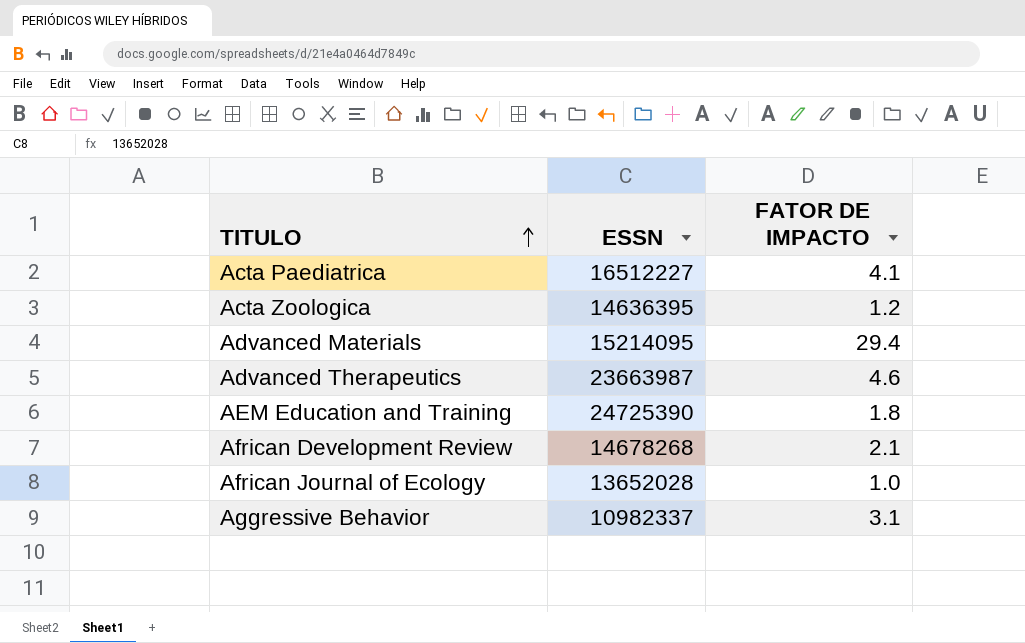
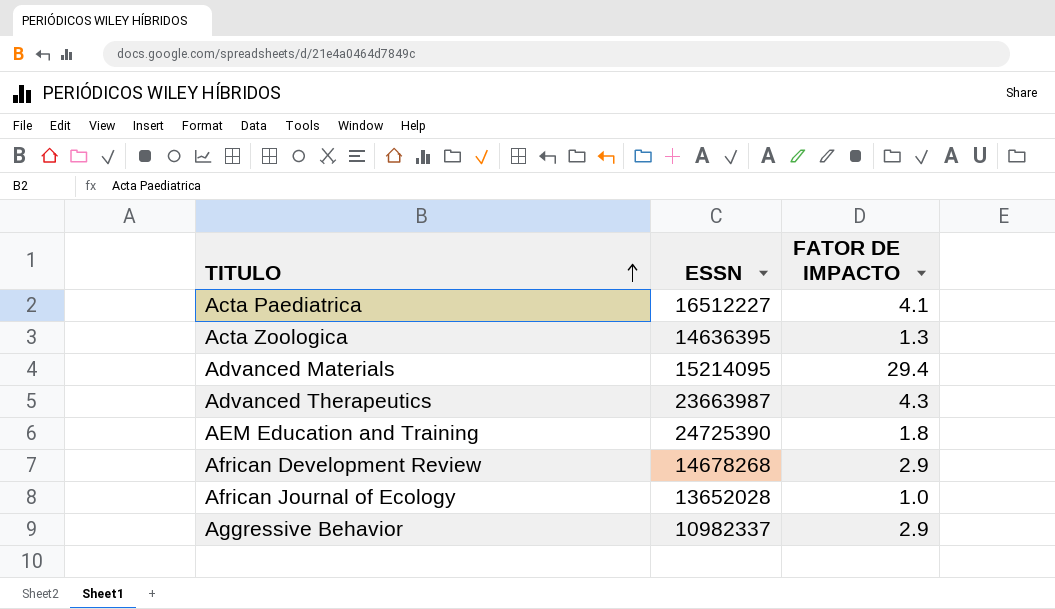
Acta Zoologica | FATOR DE IMPACTO: 1.2 -> 1.3
Advanced Therapeutics | FATOR DE IMPACTO: 4.6 -> 4.3
African Development Review | FATOR DE IMPACTO: 2.1 -> 2.9
Aggressive Behavior | FATOR DE IMPACTO: 3.1 -> 2.9

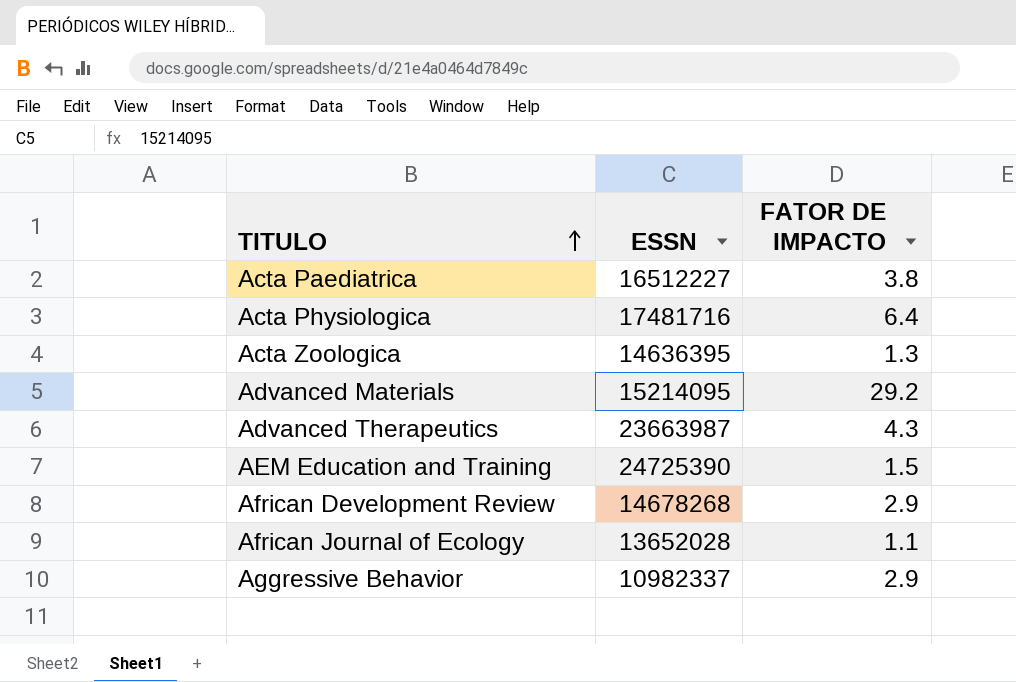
Acta Paediatrica | FATOR DE IMPACTO: 4.1 -> 3.8
row Acta Physiologica: none -> 17481716 | 6.4
Advanced Materials | FATOR DE IMPACTO: 29.4 -> 29.2
AEM Education and Training | FATOR DE IMPACTO: 1.8 -> 1.5
African Journal of Ecology | FATOR DE IMPACTO: 1.0 -> 1.1

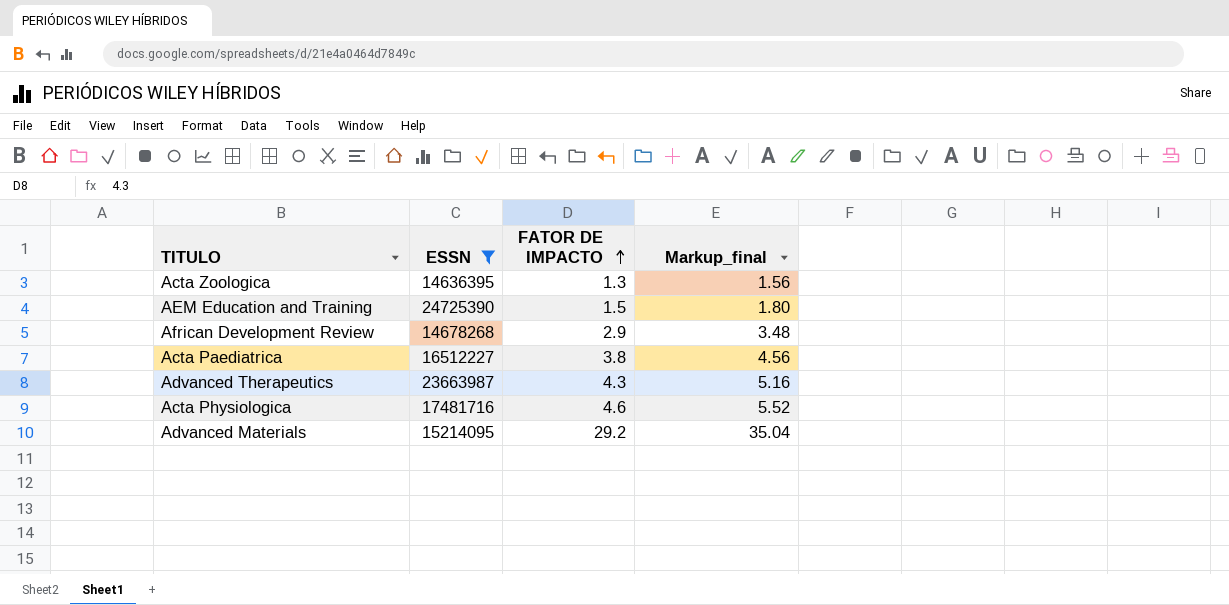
filter: none -> ESSN >= 14636395
row order: TITULO ascending -> FATOR DE IMPACTO ascending
column Markup_final | formula: none -> [FATOR DE IMPACTO] * 1.2
Acta Physiologica | FATOR DE IMPACTO: 6.4 -> 4.6

